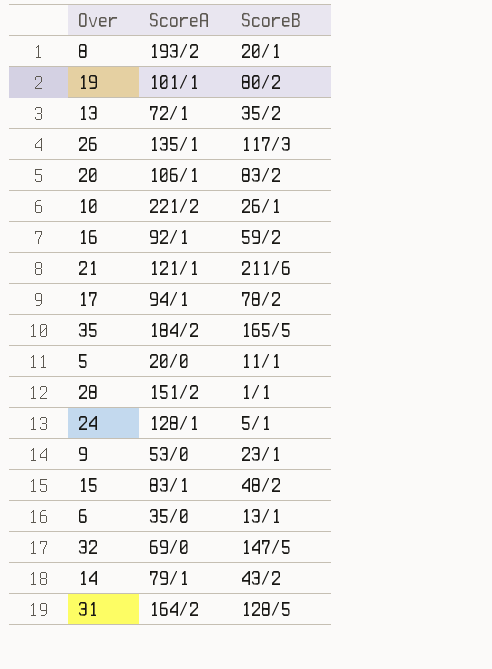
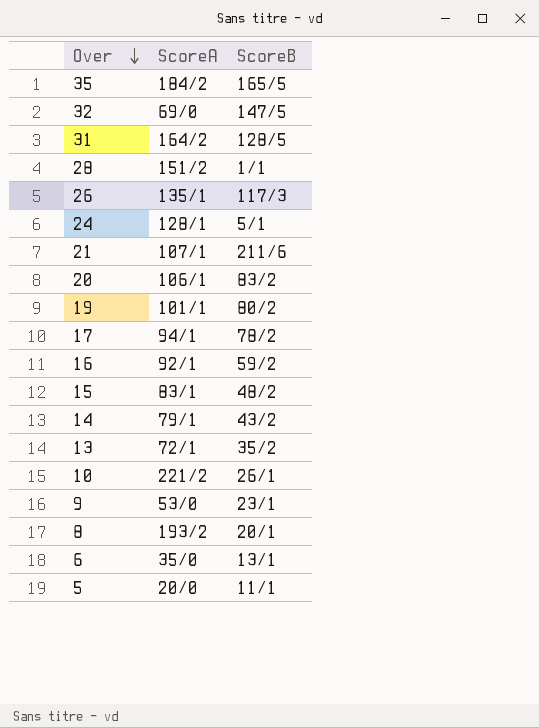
row order: none -> Over descending
21 | ScoreA: 121/1 -> 107/1

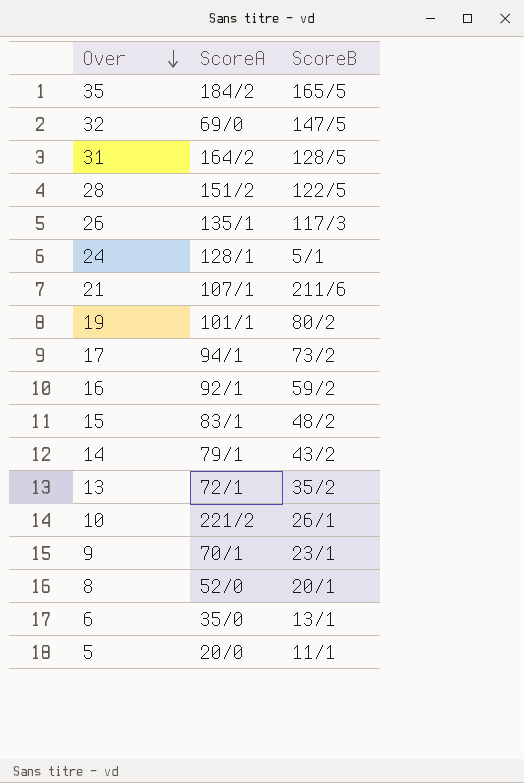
row 20: 106/1 | 83/2 -> none
28 | ScoreB: 1/1 -> 122/5
17 | ScoreB: 78/2 -> 73/2
9 | ScoreA: 53/0 -> 70/1
8 | ScoreA: 193/2 -> 52/0

